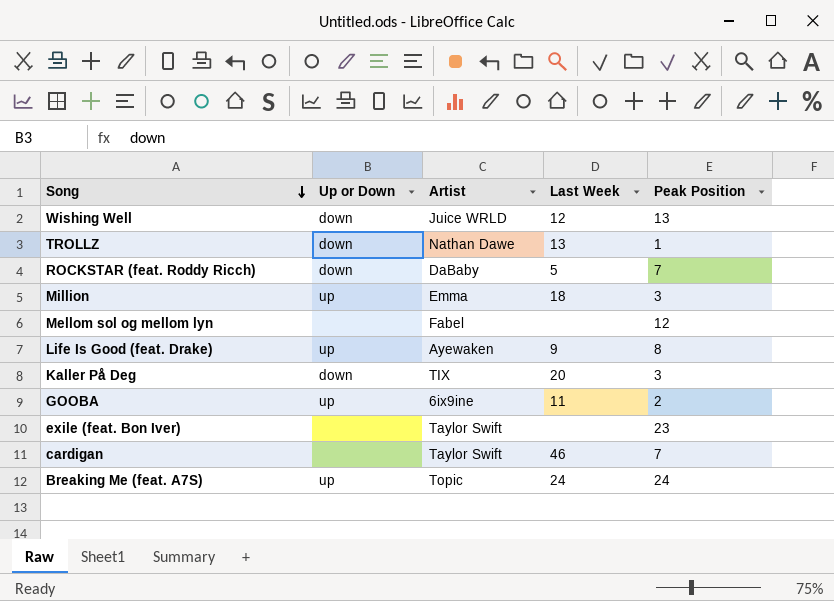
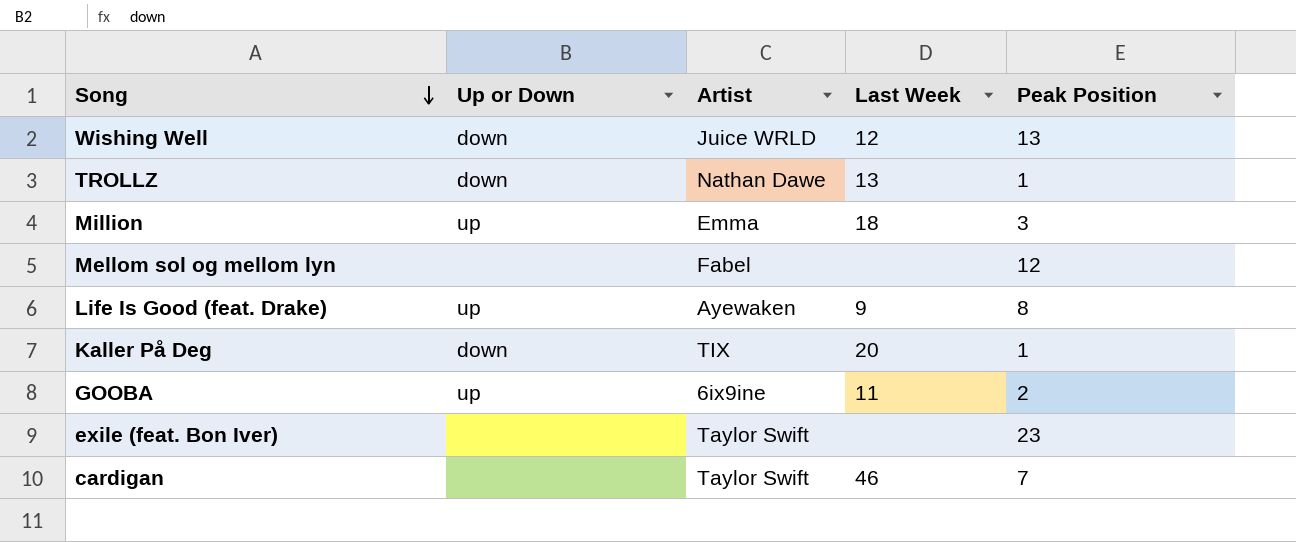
row ROCKSTAR (feat. Roddy Ricch): down | DaBaby | 5 | 7 -> none
row Breaking Me (feat. A7S): up | Topic | 24 | 24 -> none
Kaller På Deg | Peak Position: 3 -> 1

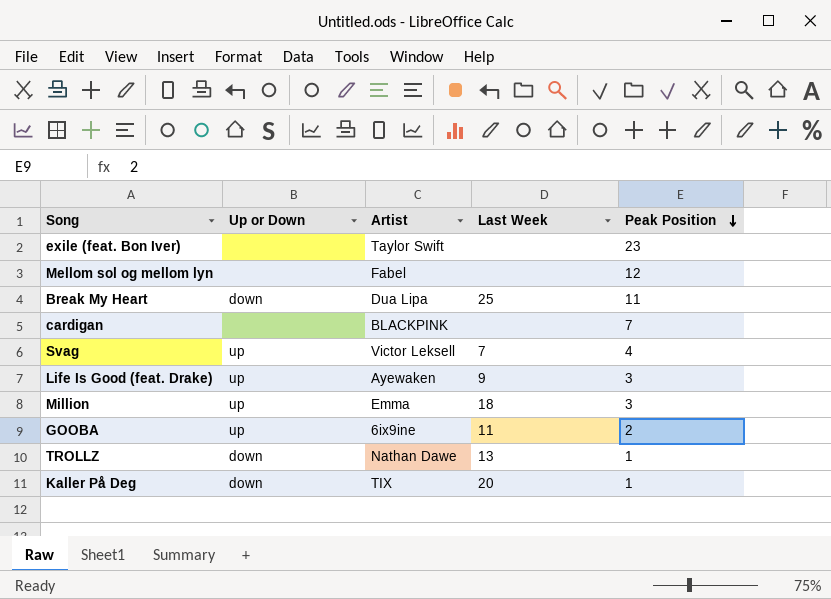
row order: Song descending -> Peak Position descending
row Wishing Well: down | Juice WRLD | 12 | 13 -> none
row Break My Heart: none -> down | Dua Lipa | 25 | 11
cardigan | Artist: Taylor Swift -> BLACKPINK
cardigan | Last Week: 46 -> none
row Svag: none -> up | Victor Leksell | 7 | 4
Life Is Good (feat. Drake) | Peak Position: 8 -> 3

